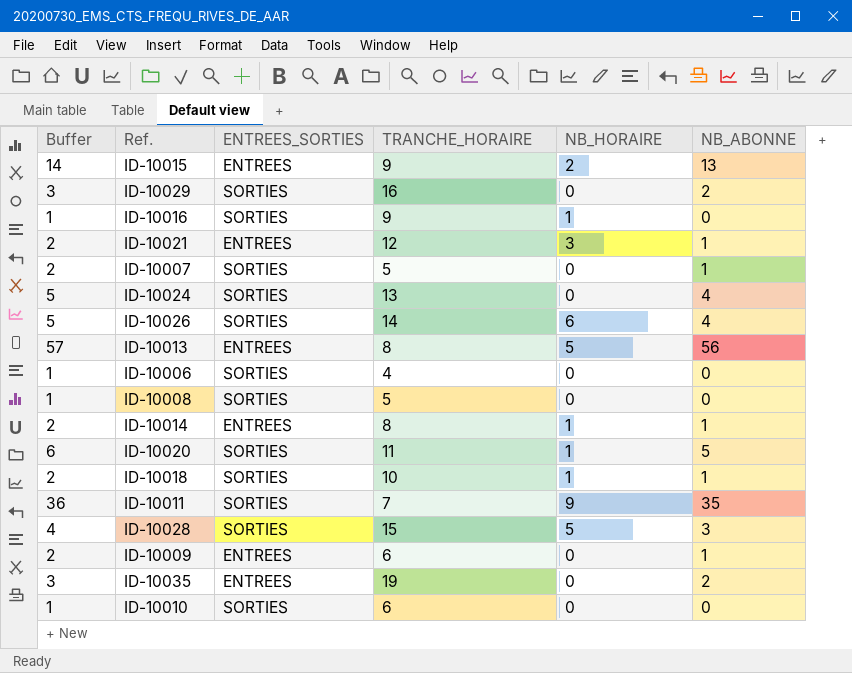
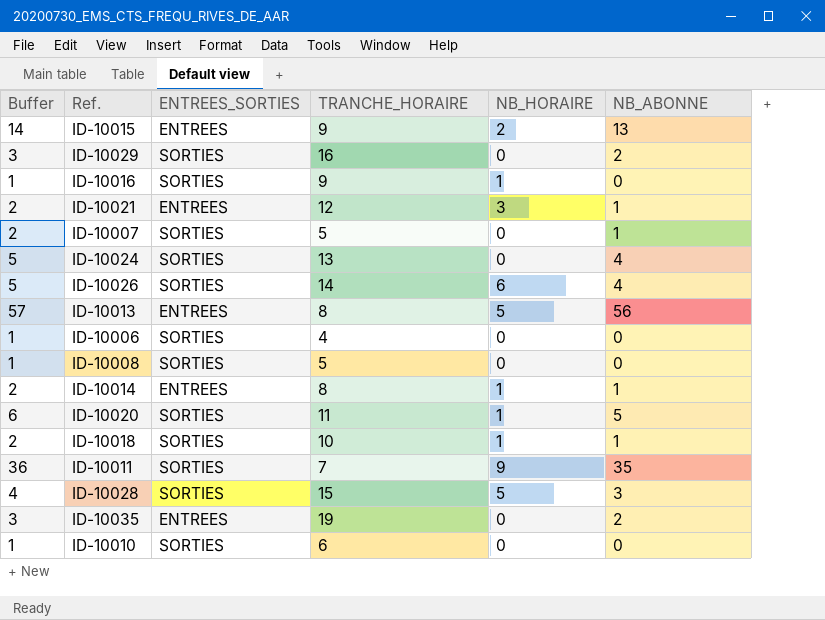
row ID-10009: 2 | ENTREES | 6 | 0 | 1 -> none

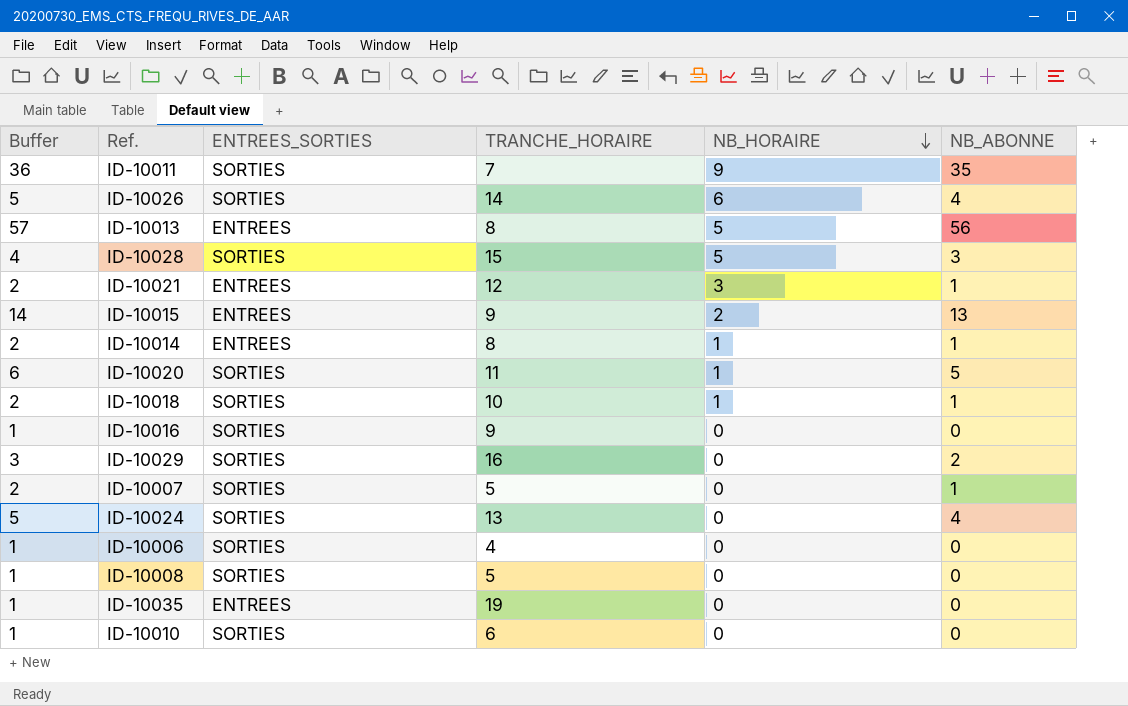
row order: none -> NB_HORAIRE descending
ID-10016 | NB_HORAIRE: 1 -> 0
ID-10035 | Buffer: 3 -> 1
ID-10035 | NB_ABONNE: 2 -> 0

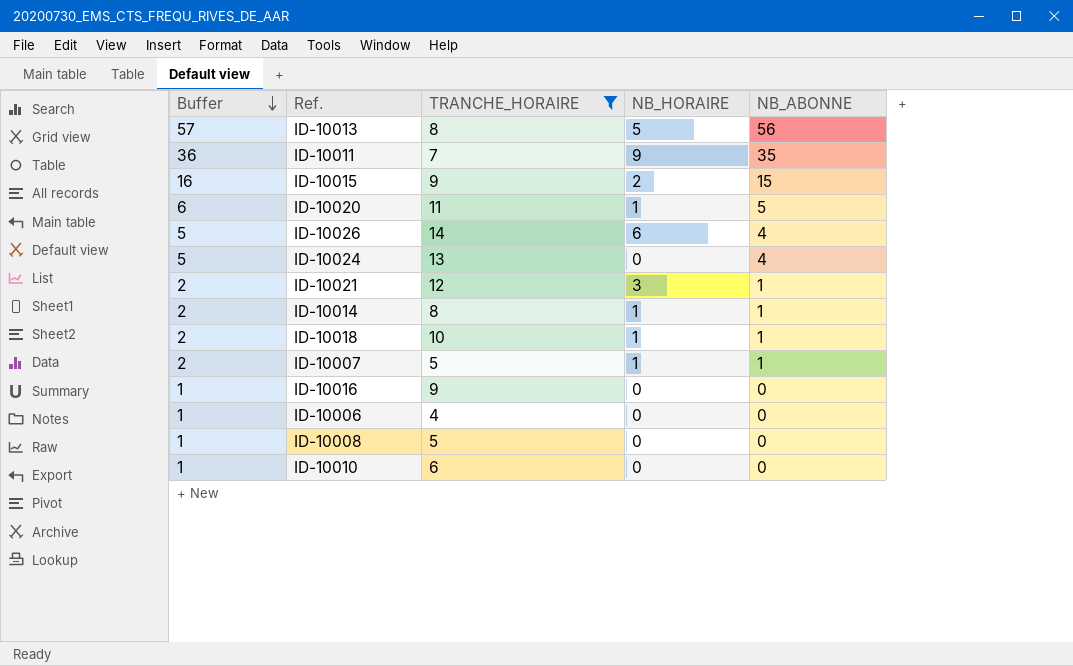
filter: none -> TRANCHE_HORAIRE <= 14
row order: NB_HORAIRE descending -> Buffer descending
column ENTREES_SORTIES | position: 3 -> none
ID-10015 | Buffer: 14 -> 16
ID-10015 | NB_ABONNE: 13 -> 15
ID-10007 | NB_HORAIRE: 0 -> 1

